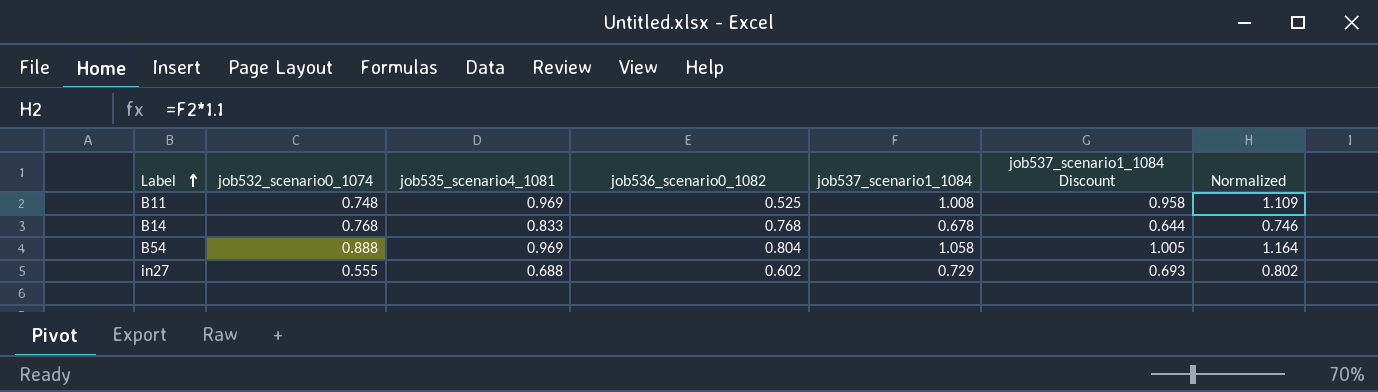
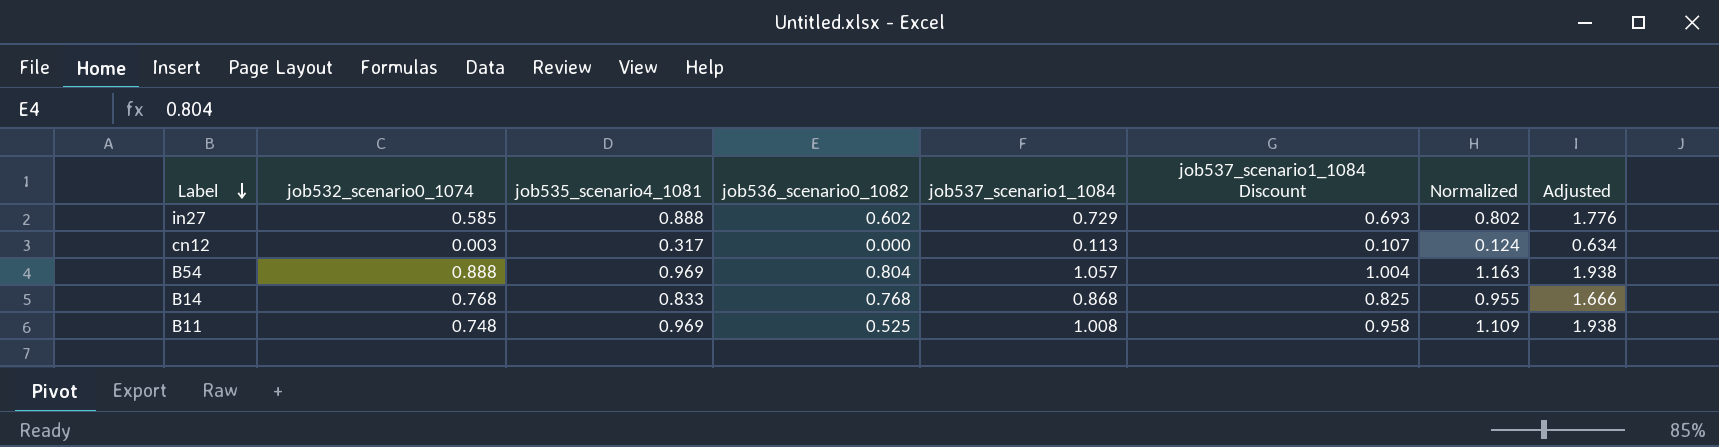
row order: Label ascending -> Label descending
column Adjusted | formula: none -> [job535_scenario4_1081] * 2
in27 | job532_scenario0_1074: 0.555 -> 0.585
in27 | job535_scenario4_1081: 0.688 -> 0.888
row cn12: none -> 0.003 | 0.317 | 0.000 | 0.113 | 0.107 | 0.124 | 0.634
B54 | job537_scenario1_1084: 1.058 -> 1.057
B54 | job537_scenario1_1084 Discount: 1.005 -> 1.004
B54 | Normalized: 1.164 -> 1.163
B14 | job537_scenario1_1084: 0.678 -> 0.868
B14 | job537_scenario1_1084 Discount: 0.644 -> 0.825
B14 | Normalized: 0.746 -> 0.955

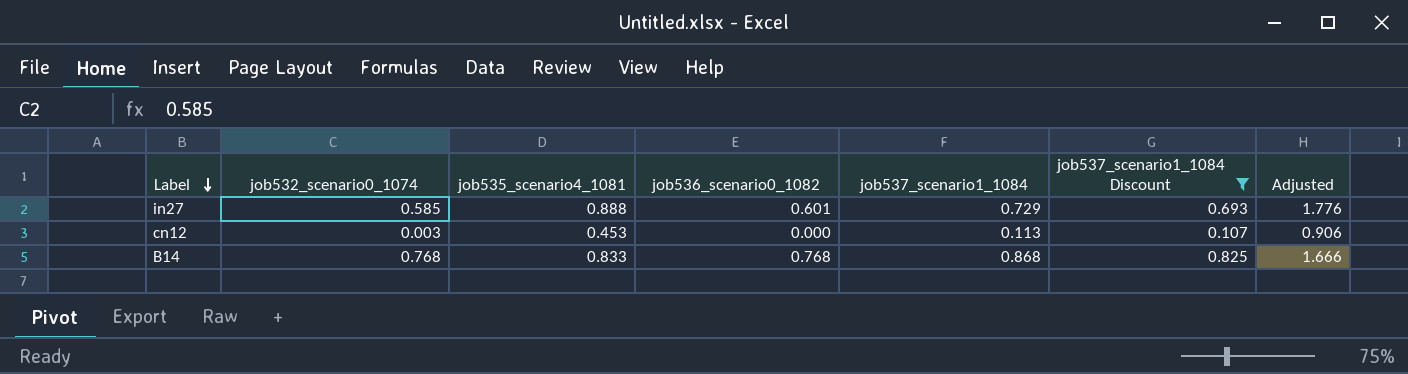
filter: none -> job537_scenario1_1084 Discount <= 0.825
column Normalized | formula: [job537_scenario1_1084] * 1.1 -> none
in27 | job536_scenario0_1082: 0.602 -> 0.601
cn12 | job535_scenario4_1081: 0.317 -> 0.453
cn12 | Adjusted: 0.634 -> 0.906

